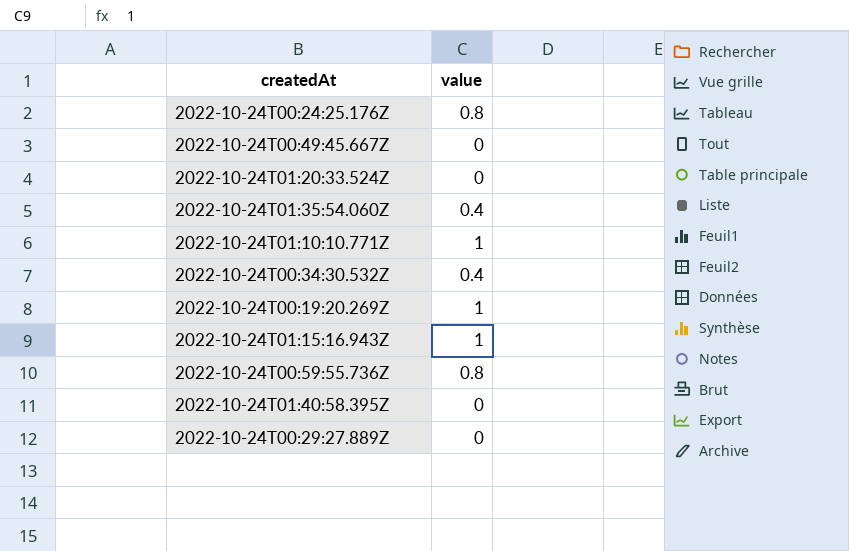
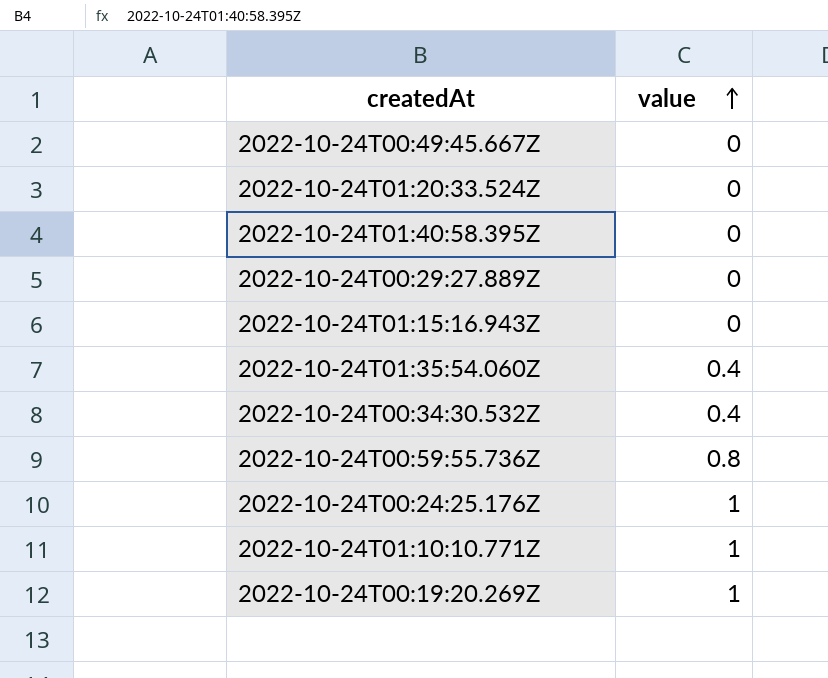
row order: none -> value ascending
2022-10-24T01:15:16.943Z | value: 1 -> 0
2022-10-24T00:24:25.176Z | value: 0.8 -> 1

